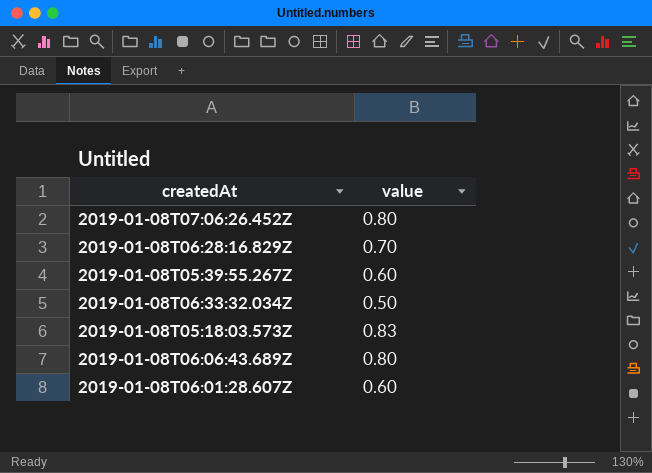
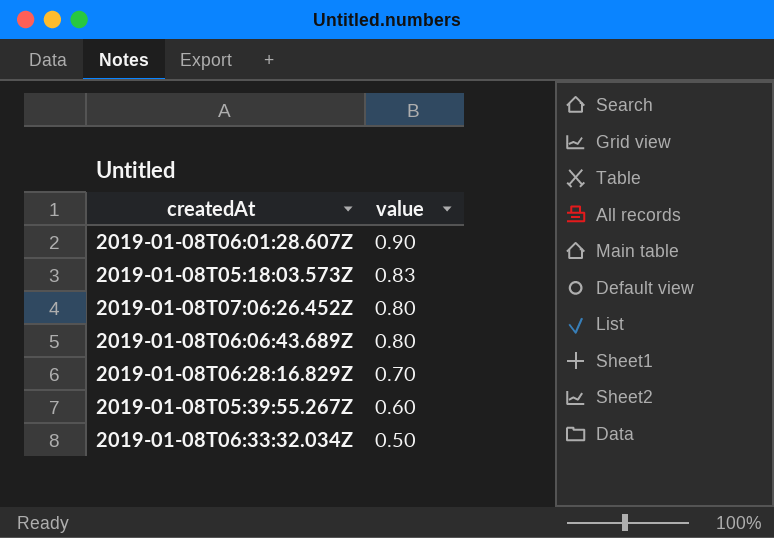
row order: none -> value descending
2019-01-08T06:01:28.607Z | value: 0.60 -> 0.90

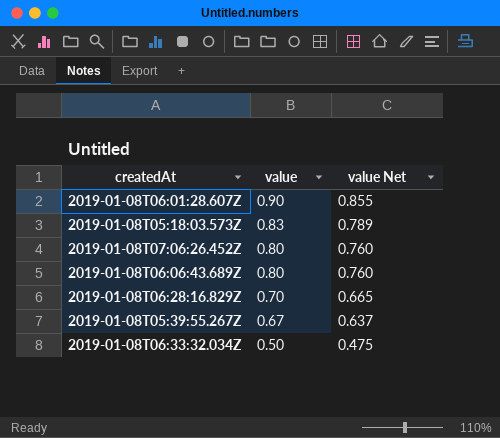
column value Net | formula: none -> [value] * 0.95
2019-01-08T05:39:55.267Z | value: 0.60 -> 0.67

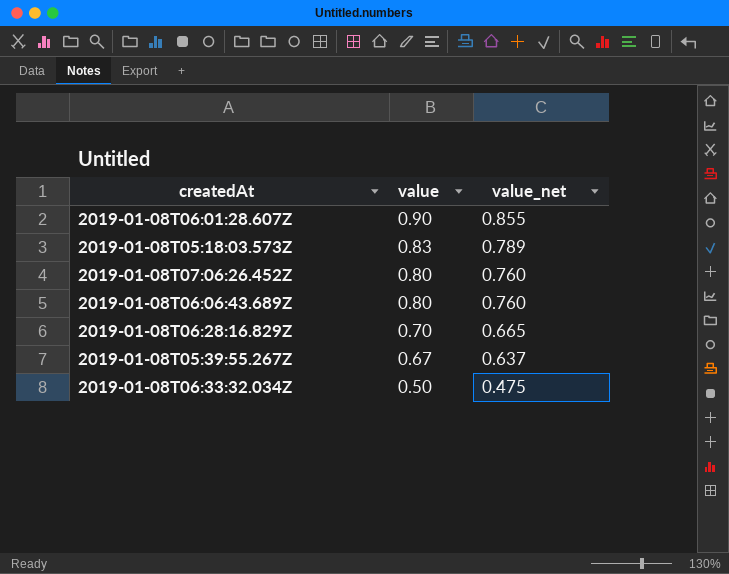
column name: value Net -> value_net

